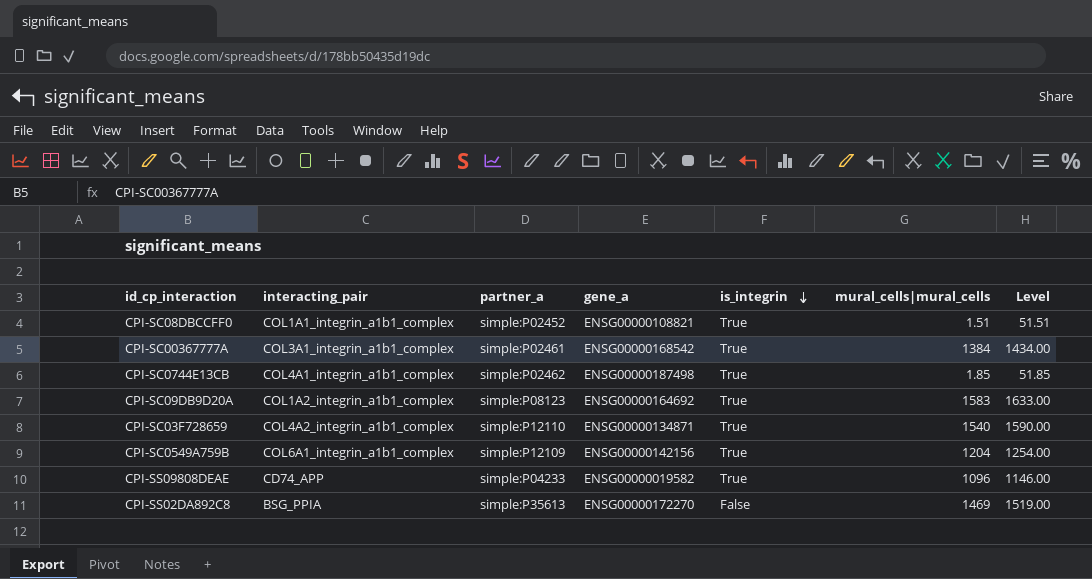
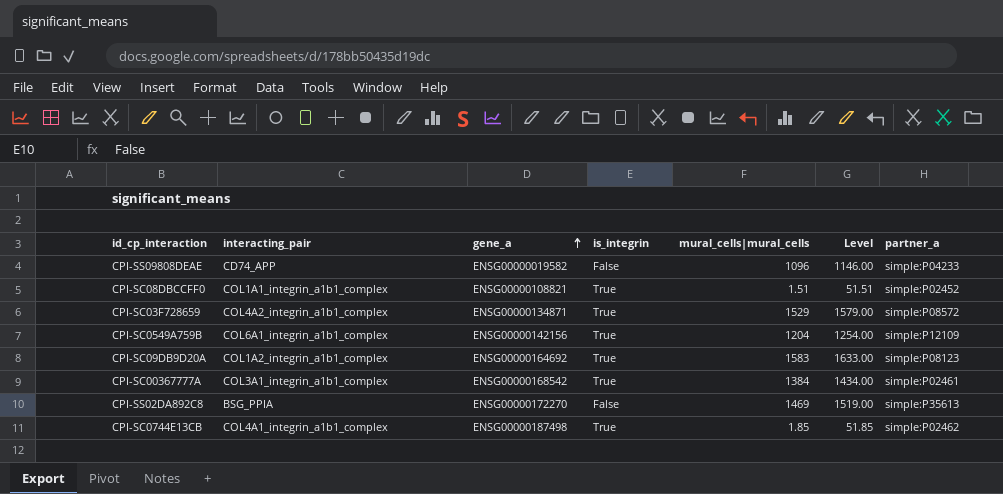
row order: is_integrin descending -> gene_a ascending
column partner_a | position: 3 -> 7
CPI-SS09808DEAE | is_integrin: True -> False
CPI-SC03F728659 | mural_cells|mural_cells: 1540 -> 1529
CPI-SC03F728659 | Level: 1590.00 -> 1579.00
CPI-SC03F728659 | partner_a: simple:P12110 -> simple:P08572

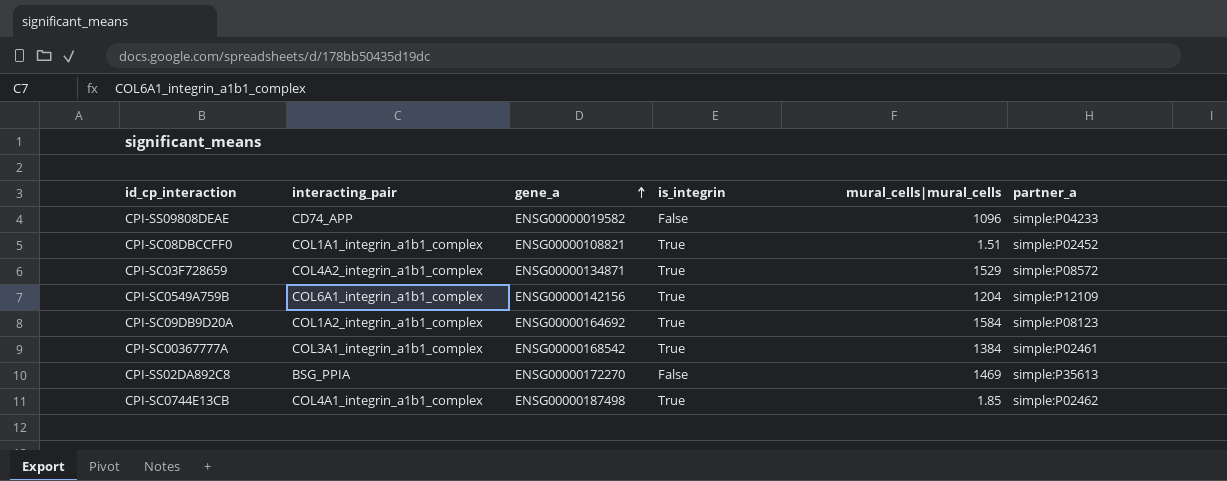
column Level | formula: [mural_cells|mural_cells] + 50 -> none
CPI-SC09DB9D20A | mural_cells|mural_cells: 1583 -> 1584

